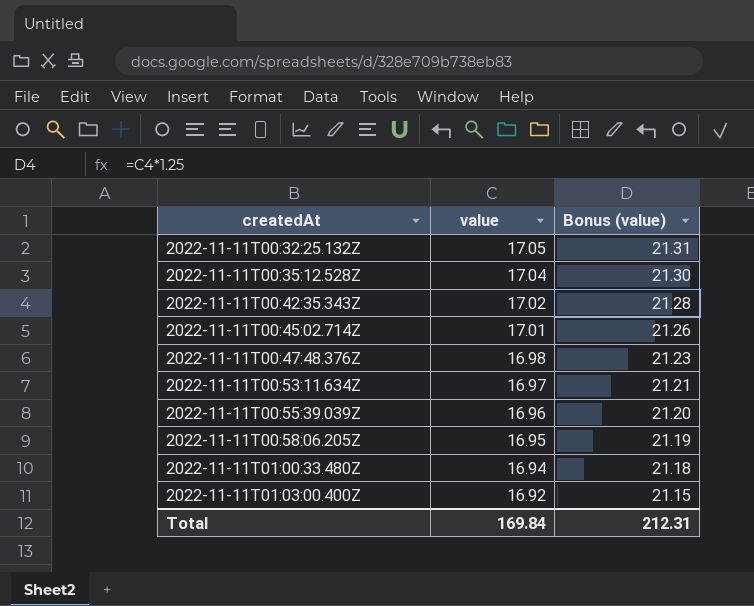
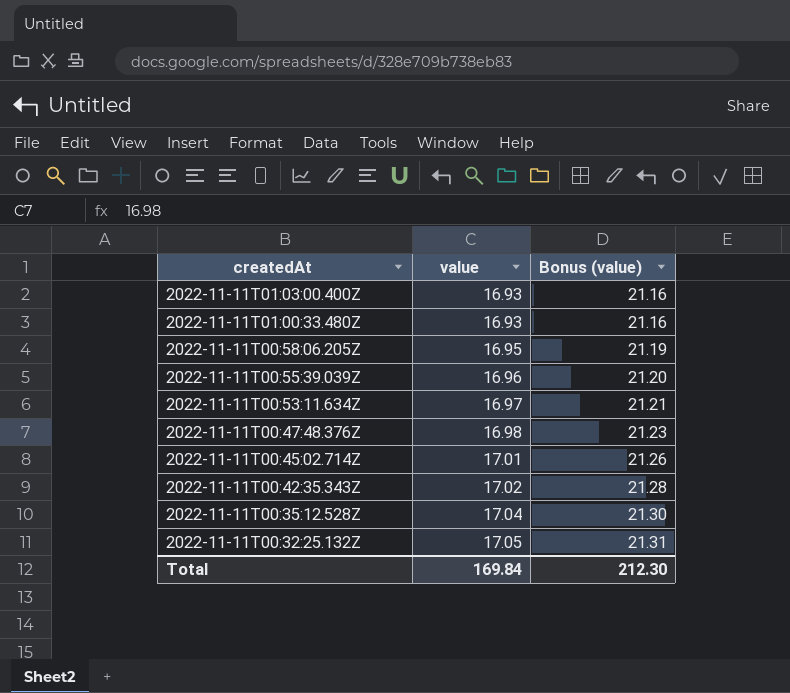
row order: createdAt ascending -> createdAt descending
2022-11-11T01:03:00.400Z | value: 16.92 -> 16.93
2022-11-11T01:03:00.400Z | Bonus (value): 21.15 -> 21.16
2022-11-11T01:00:33.480Z | value: 16.94 -> 16.93
2022-11-11T01:00:33.480Z | Bonus (value): 21.18 -> 21.16
Total | Bonus (value): 212.31 -> 212.30

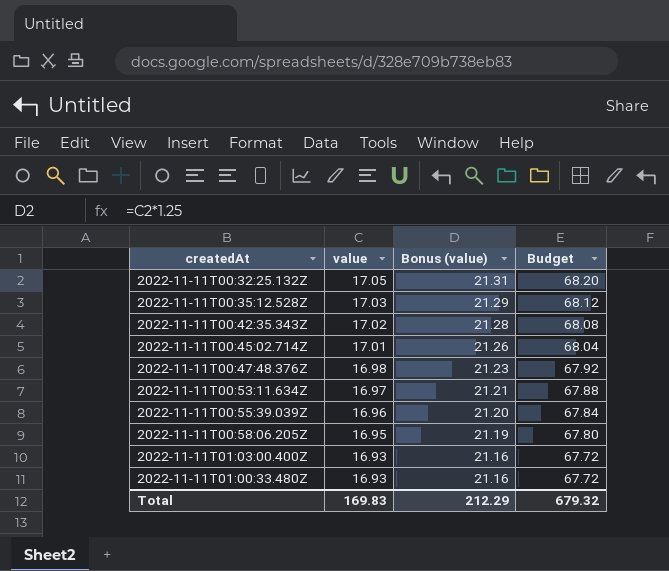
row order: createdAt descending -> value descending
column Budget | formula: none -> [value] * 4
2022-11-11T00:35:12.528Z | value: 17.04 -> 17.03
2022-11-11T00:35:12.528Z | Bonus (value): 21.30 -> 21.29
Total | value: 169.84 -> 169.83
Total | Bonus (value): 212.30 -> 212.29

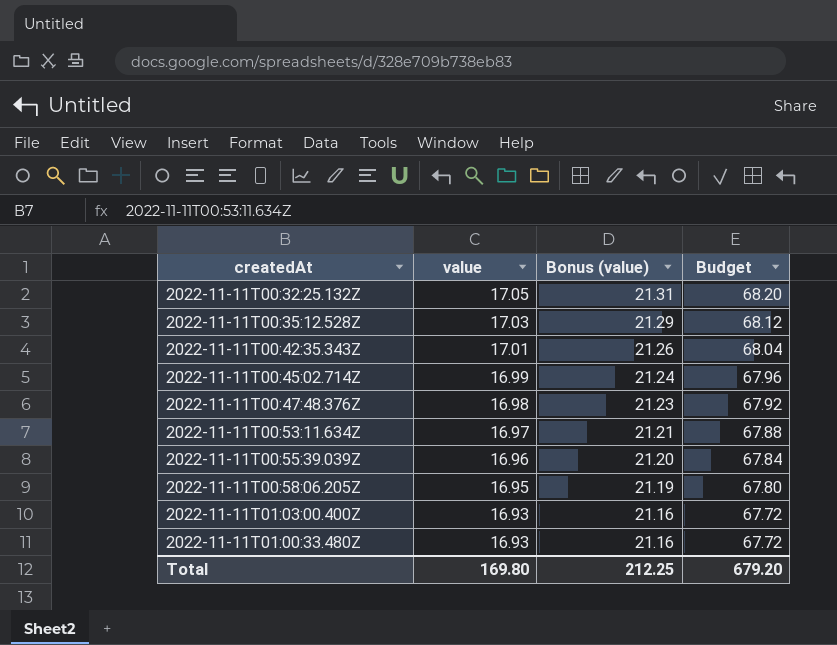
2022-11-11T00:42:35.343Z | value: 17.02 -> 17.01
2022-11-11T00:42:35.343Z | Bonus (value): 21.28 -> 21.26
2022-11-11T00:42:35.343Z | Budget: 68.08 -> 68.04
2022-11-11T00:45:02.714Z | value: 17.01 -> 16.99
2022-11-11T00:45:02.714Z | Bonus (value): 21.26 -> 21.24
2022-11-11T00:45:02.714Z | Budget: 68.04 -> 67.96
Total | value: 169.83 -> 169.80
Total | Bonus (value): 212.29 -> 212.25
Total | Budget: 679.32 -> 679.20

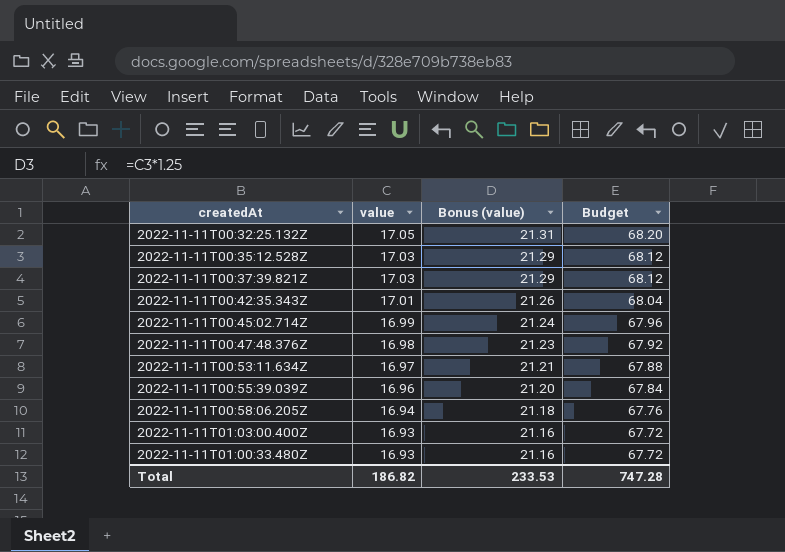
row 2022-11-11T00:37:39.821Z: none -> 17.03 | 21.29 | 68.12
2022-11-11T00:58:06.205Z | value: 16.95 -> 16.94
2022-11-11T00:58:06.205Z | Bonus (value): 21.19 -> 21.18
2022-11-11T00:58:06.205Z | Budget: 67.80 -> 67.76
Total | value: 169.80 -> 186.82
Total | Bonus (value): 212.25 -> 233.53
Total | Budget: 679.20 -> 747.28

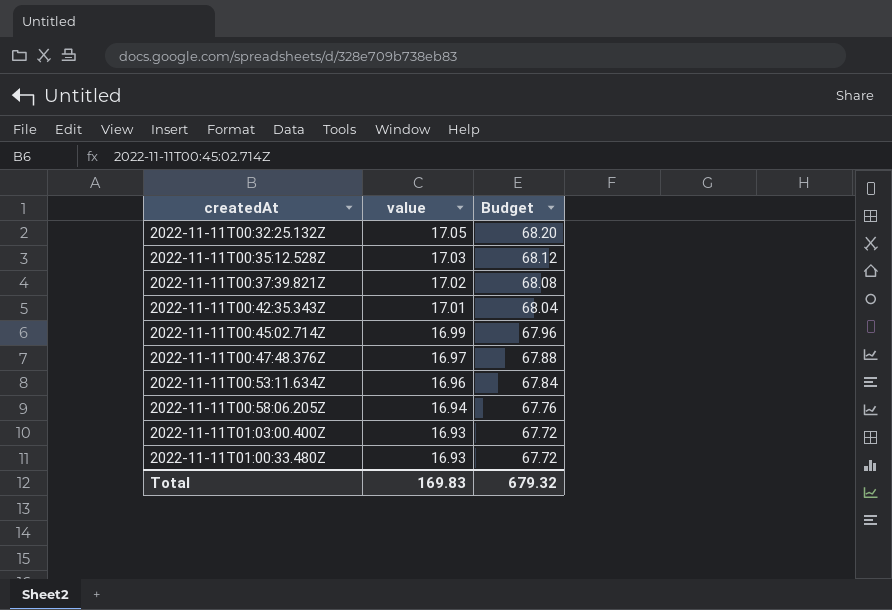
column Bonus (value) | formula: [value] * 1.25 -> none
row 2022-11-11T00:55:39.039Z: 16.96 | 21.20 | 67.84 -> none
2022-11-11T00:37:39.821Z | value: 17.03 -> 17.02
2022-11-11T00:37:39.821Z | Budget: 68.12 -> 68.08
2022-11-11T00:47:48.376Z | value: 16.98 -> 16.97
2022-11-11T00:47:48.376Z | Budget: 67.92 -> 67.88
2022-11-11T00:53:11.634Z | value: 16.97 -> 16.96
2022-11-11T00:53:11.634Z | Budget: 67.88 -> 67.84
Total | value: 186.82 -> 169.83
Total | Budget: 747.28 -> 679.32

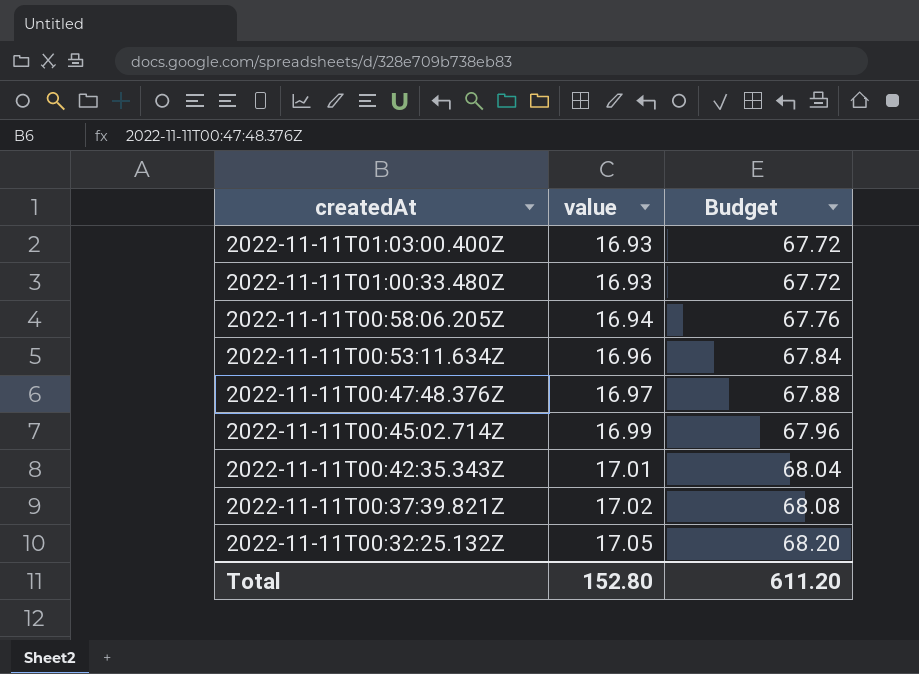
row order: value descending -> createdAt descending
row 2022-11-11T00:35:12.528Z: 17.03 | 68.12 -> none
Total | value: 169.83 -> 152.80
Total | Budget: 679.32 -> 611.20

